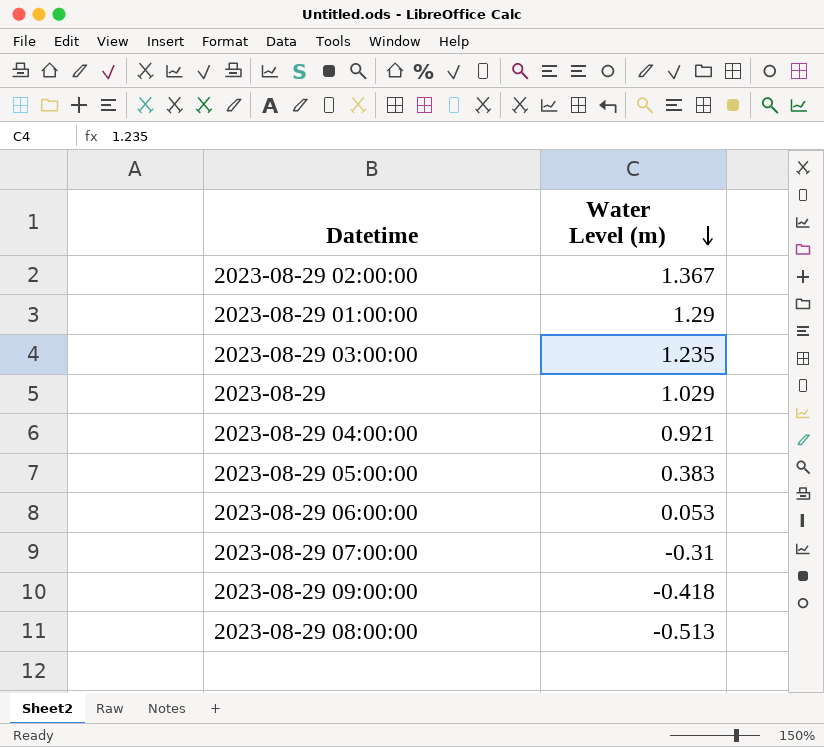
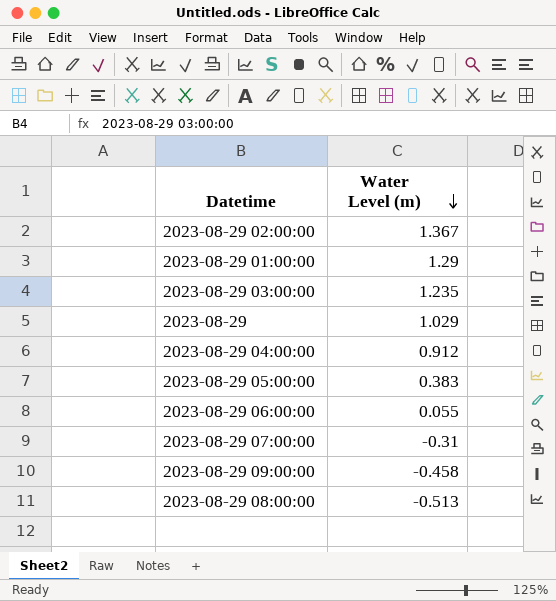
2023-08-29 04:00:00 | Water Level (m): 0.921 -> 0.912
2023-08-29 06:00:00 | Water Level (m): 0.053 -> 0.055
2023-08-29 09:00:00 | Water Level (m): -0.418 -> -0.458

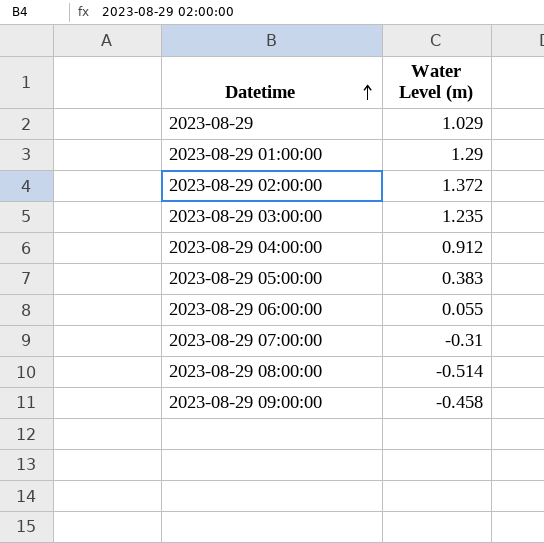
row order: Water Level (m) descending -> Datetime ascending
2023-08-29 02:00:00 | Water Level (m): 1.367 -> 1.372
2023-08-29 08:00:00 | Water Level (m): -0.513 -> -0.514

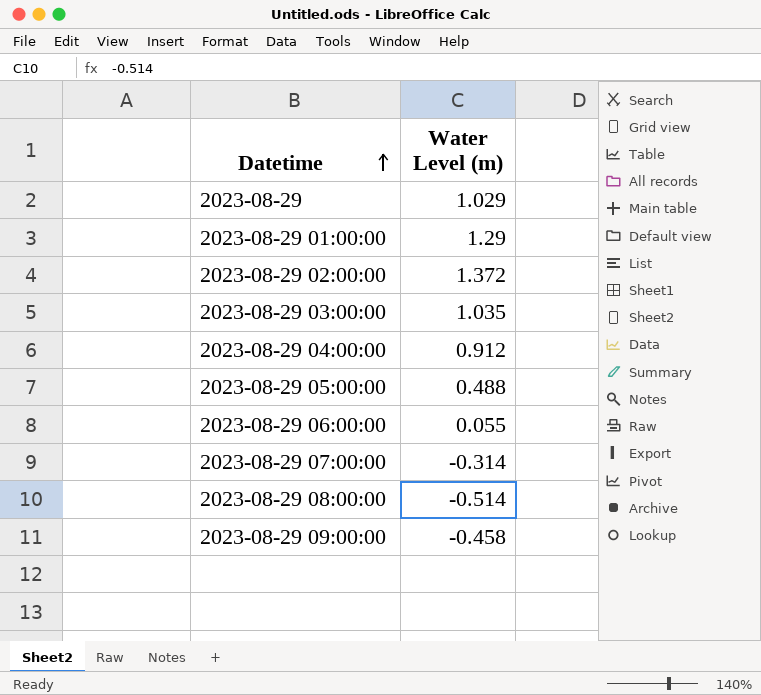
2023-08-29 03:00:00 | Water Level (m): 1.235 -> 1.035
2023-08-29 05:00:00 | Water Level (m): 0.383 -> 0.488
2023-08-29 07:00:00 | Water Level (m): -0.31 -> -0.314

